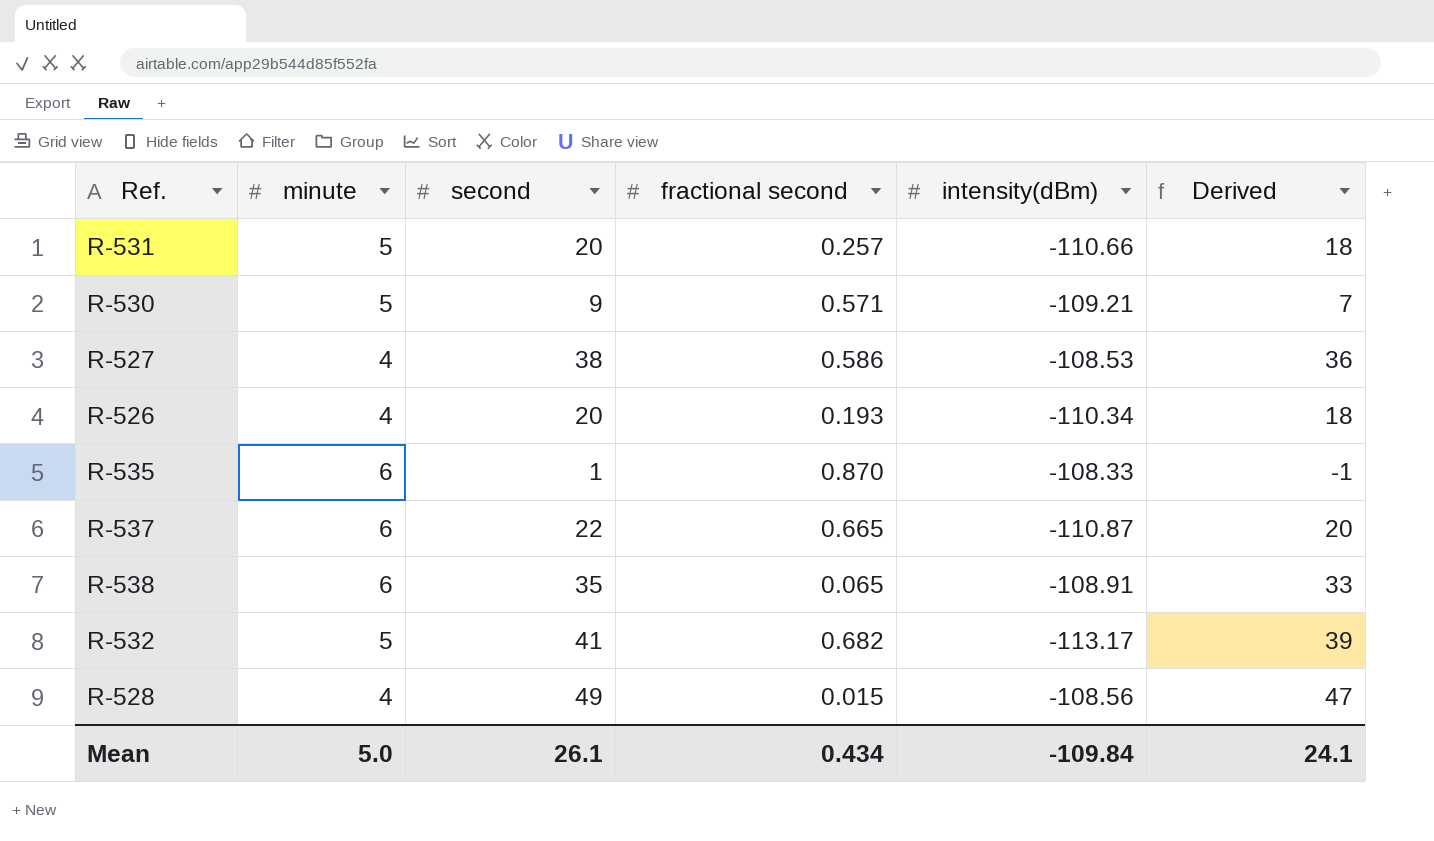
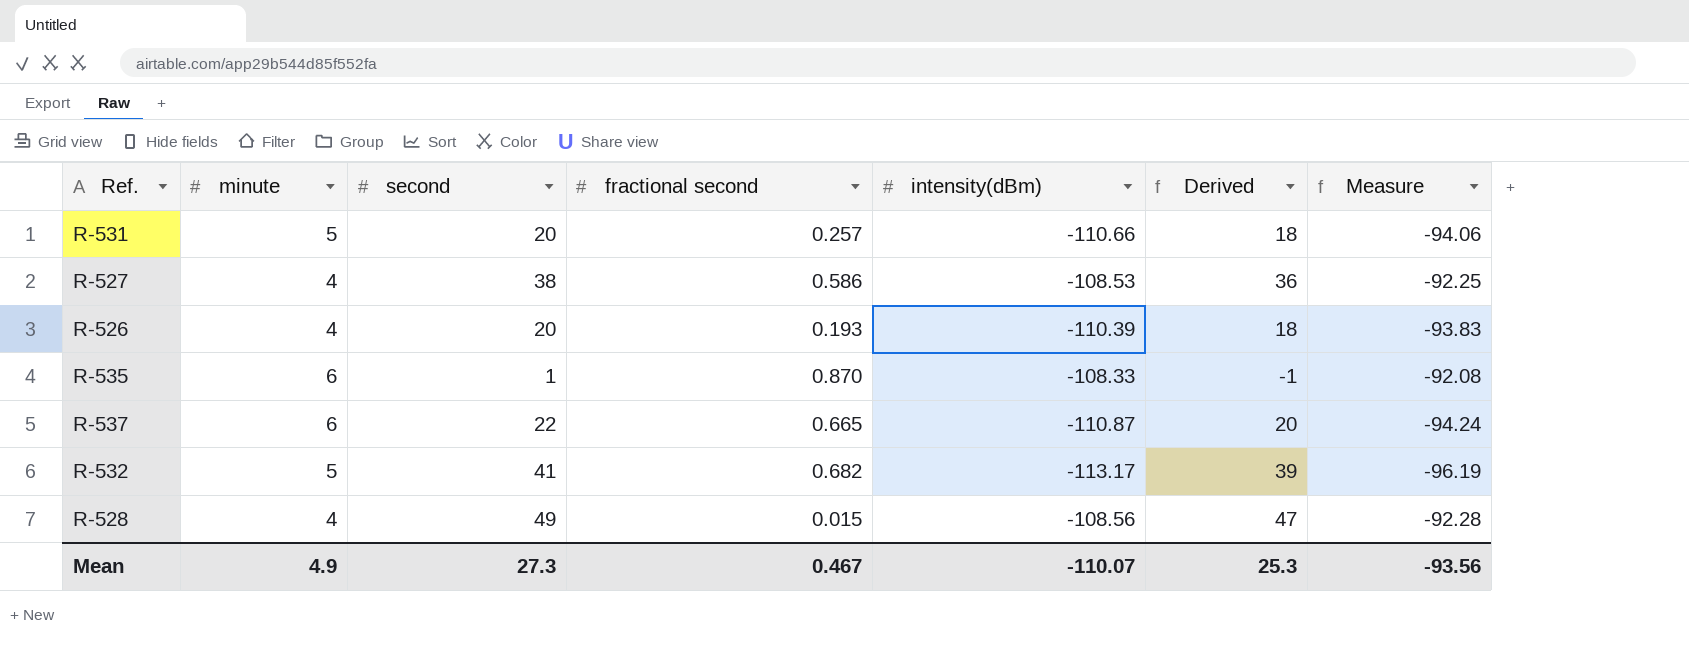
column Measure | formula: none -> [intensity(dBm)] * 0.85
row R-530: 5 | 9 | 0.571 | -109.21 | 7 -> none
row R-538: 6 | 35 | 0.065 | -108.91 | 33 -> none
R-526 | intensity(dBm): -110.34 -> -110.39
Mean | minute: 5.0 -> 4.9
Mean | second: 26.1 -> 27.3
Mean | fractional second: 0.434 -> 0.467
Mean | intensity(dBm): -109.84 -> -110.07
Mean | Derived: 24.1 -> 25.3

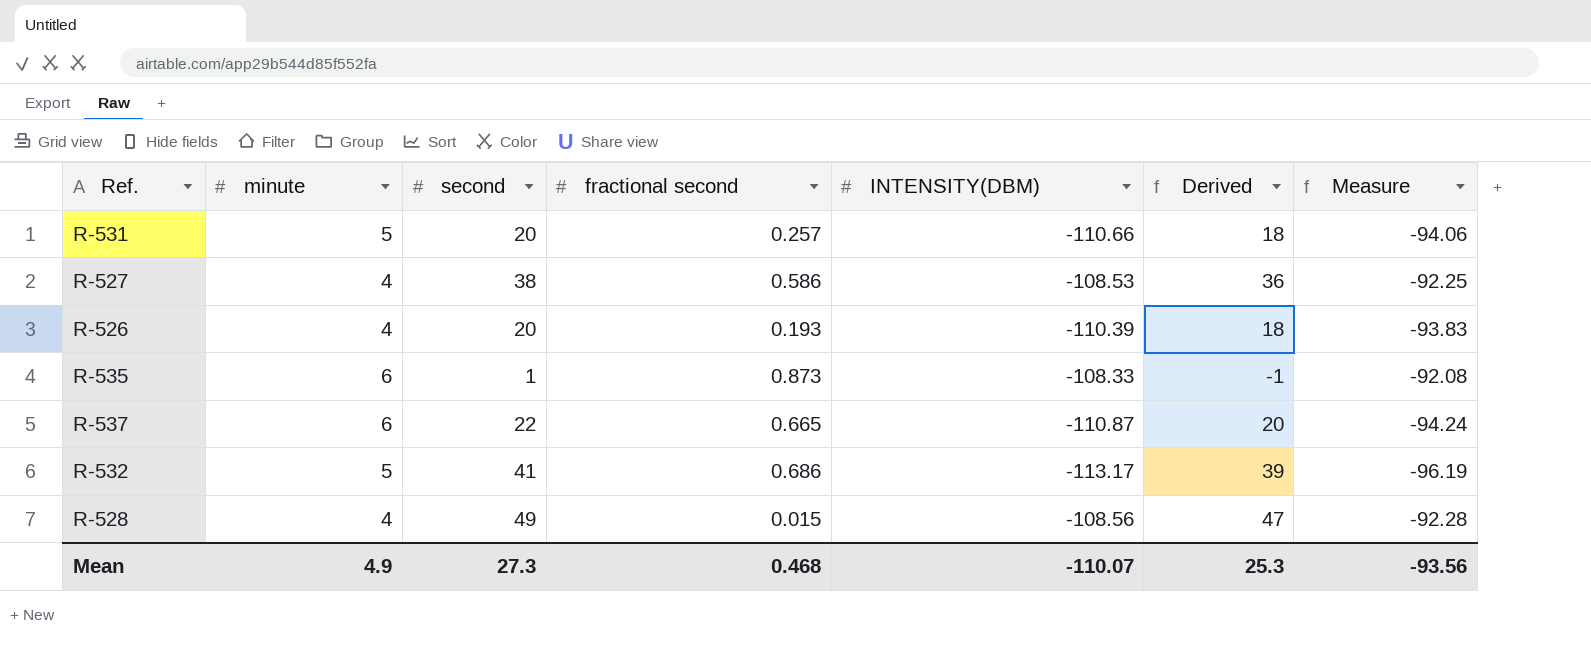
column name: intensity(dBm) -> INTENSITY(DBM)
R-535 | fractional second: 0.870 -> 0.873
R-532 | fractional second: 0.682 -> 0.686
Mean | fractional second: 0.467 -> 0.468

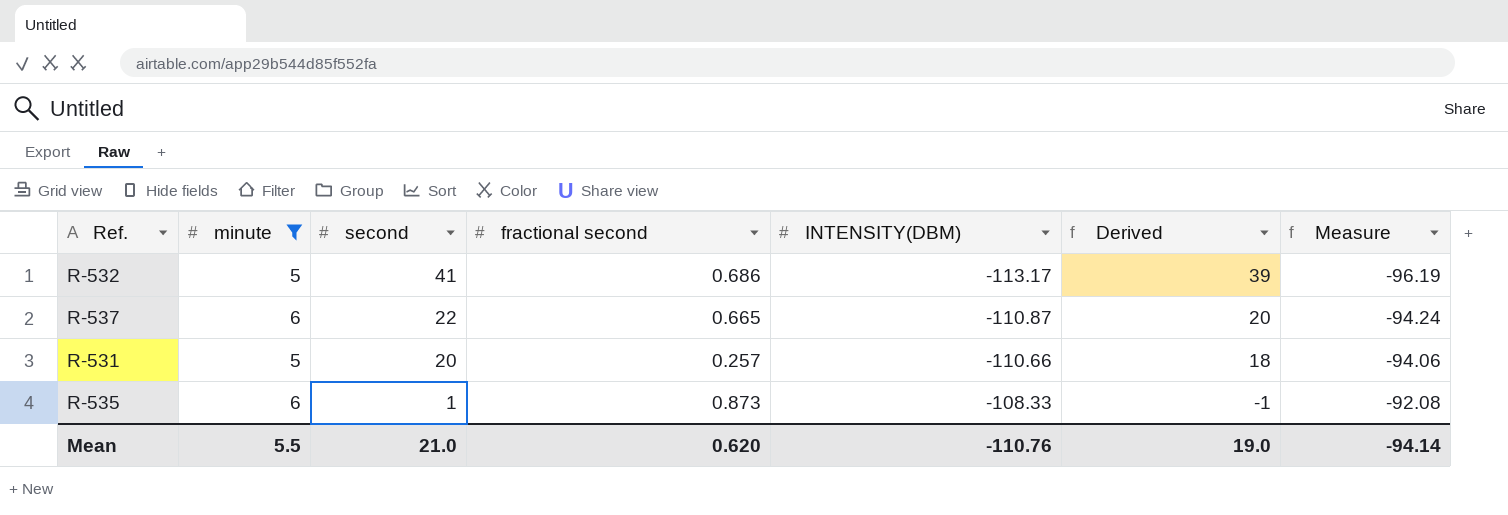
filter: none -> minute != 4
row order: none -> second descending
Mean | minute: 4.9 -> 5.5
Mean | second: 27.3 -> 21.0
Mean | fractional second: 0.468 -> 0.620
Mean | INTENSITY(DBM): -110.07 -> -110.76
Mean | Derived: 25.3 -> 19.0
Mean | Measure: -93.56 -> -94.14

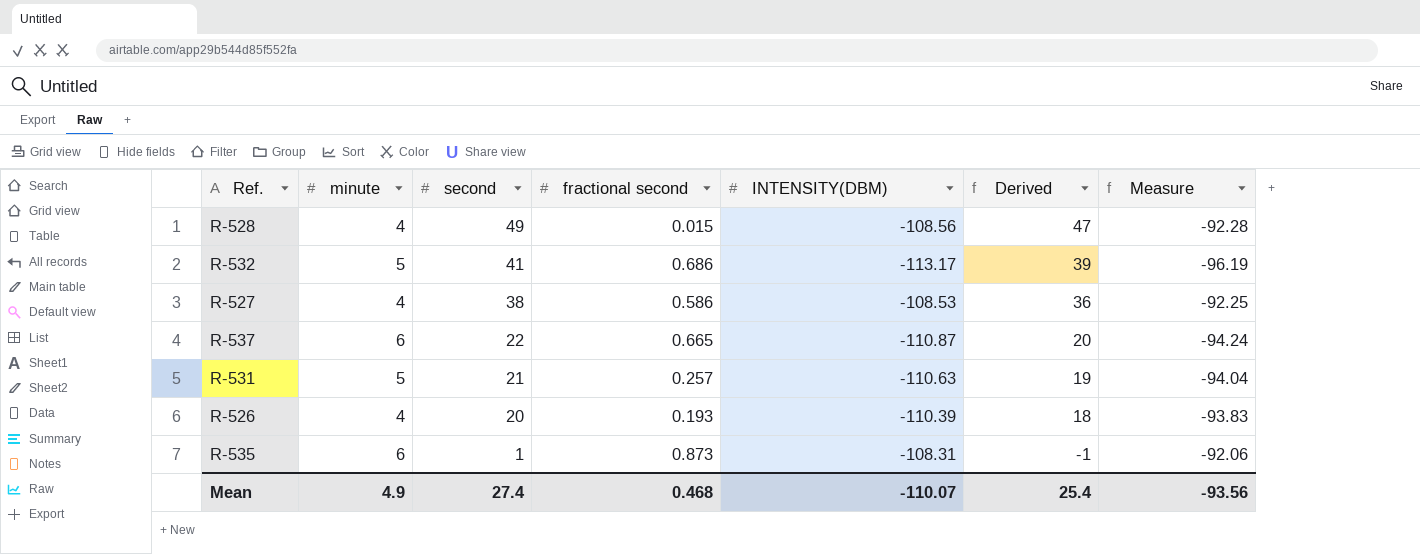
filter: minute != 4 -> none
R-531 | second: 20 -> 21
R-531 | INTENSITY(DBM): -110.66 -> -110.63
R-531 | Derived: 18 -> 19
R-531 | Measure: -94.06 -> -94.04
R-535 | INTENSITY(DBM): -108.33 -> -108.31
R-535 | Measure: -92.08 -> -92.06
Mean | minute: 5.5 -> 4.9
Mean | second: 21.0 -> 27.4
Mean | fractional second: 0.620 -> 0.468
Mean | INTENSITY(DBM): -110.76 -> -110.07
Mean | Derived: 19.0 -> 25.4
Mean | Measure: -94.14 -> -93.56

